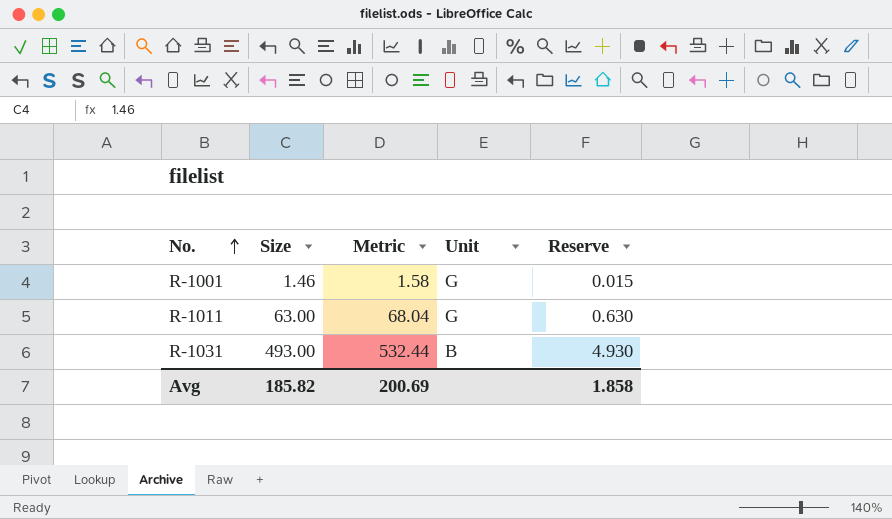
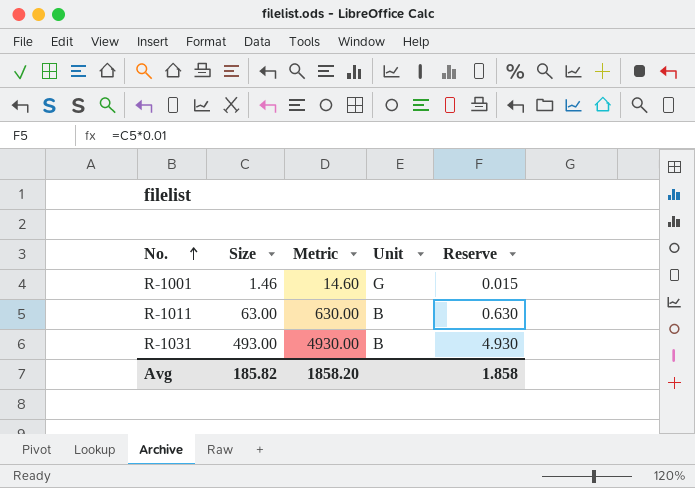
column Metric | formula: [Size] * 1.08 -> [Size] * 10
R-1011 | Unit: G -> B
Avg | Metric: 200.69 -> 1858.20

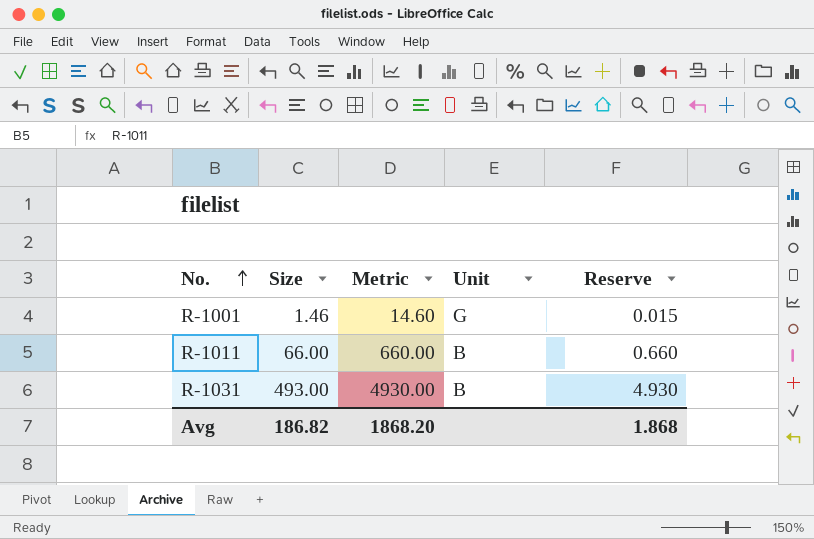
R-1011 | Size: 63.00 -> 66.00
R-1011 | Metric: 630.00 -> 660.00
R-1011 | Reserve: 0.630 -> 0.660
Avg | Size: 185.82 -> 186.82
Avg | Metric: 1858.20 -> 1868.20
Avg | Reserve: 1.858 -> 1.868

